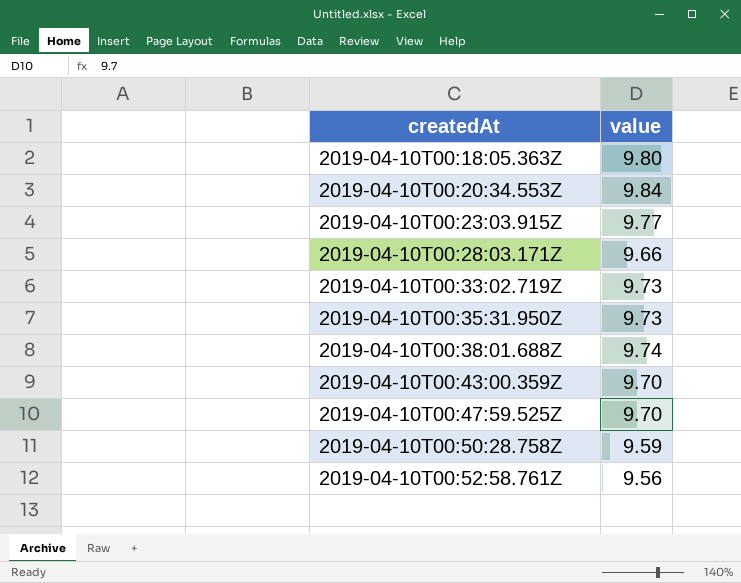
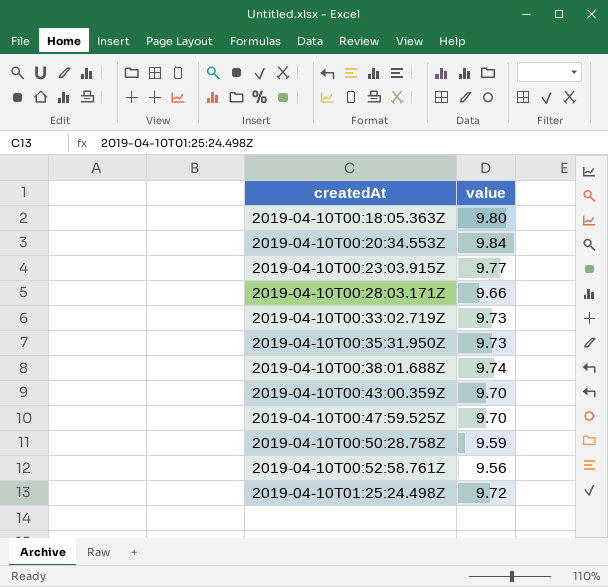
row 2019-04-10T01:25:24.498Z: none -> 9.72

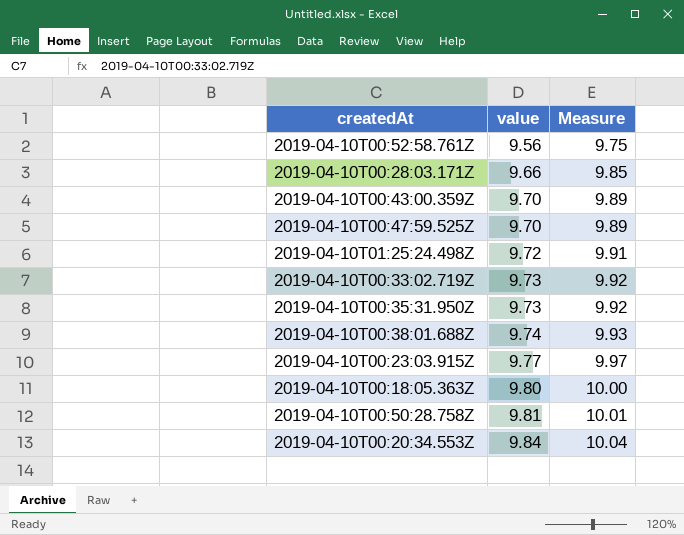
row order: createdAt ascending -> value ascending
column Measure | formula: none -> [value] * 1.02
2019-04-10T00:50:28.758Z | value: 9.59 -> 9.81

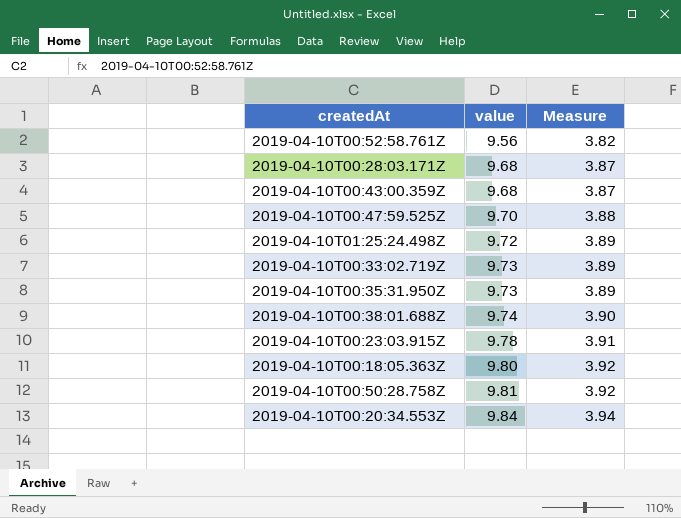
column Measure | formula: [value] * 1.02 -> [value] * 0.4
2019-04-10T00:28:03.171Z | value: 9.66 -> 9.68
2019-04-10T00:43:00.359Z | value: 9.70 -> 9.68
2019-04-10T00:23:03.915Z | value: 9.77 -> 9.78

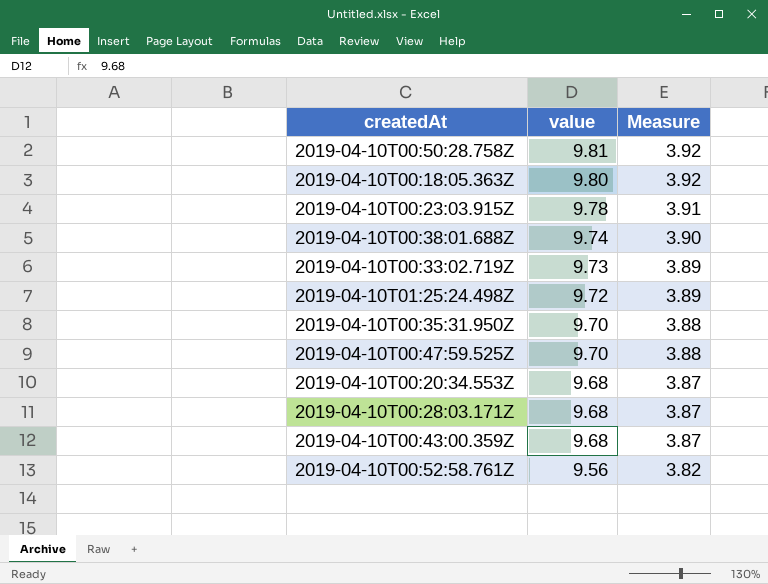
row order: value ascending -> value descending
2019-04-10T00:35:31.950Z | value: 9.73 -> 9.70
2019-04-10T00:35:31.950Z | Measure: 3.89 -> 3.88
2019-04-10T00:20:34.553Z | value: 9.84 -> 9.68
2019-04-10T00:20:34.553Z | Measure: 3.94 -> 3.87

